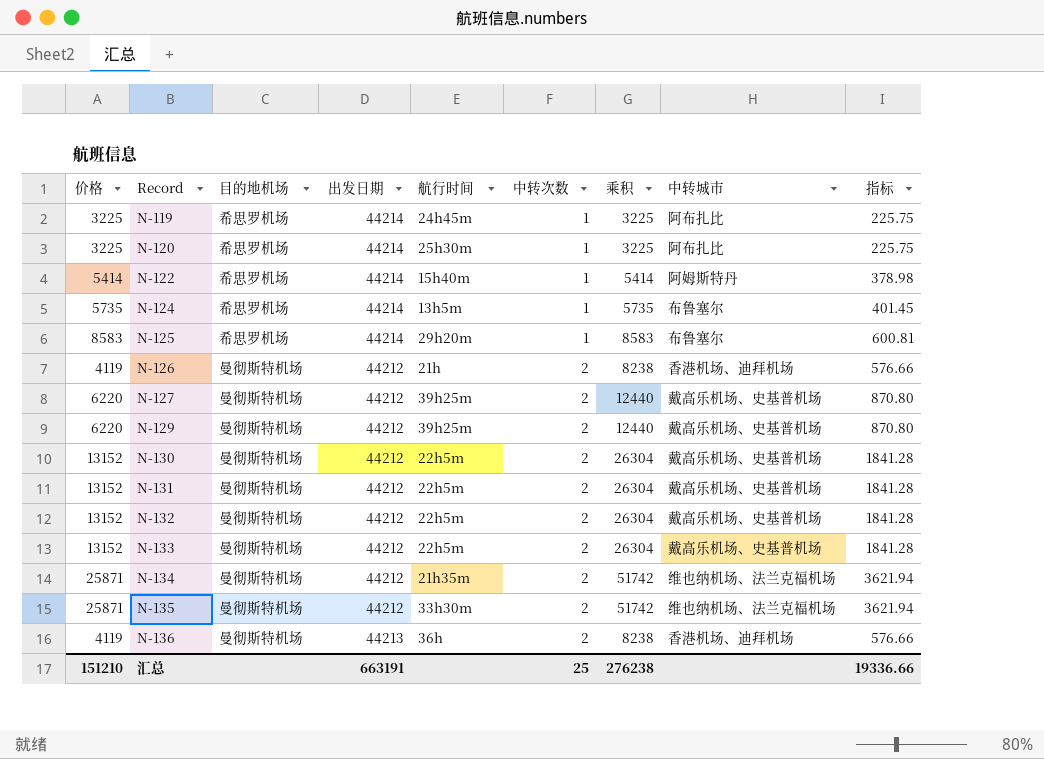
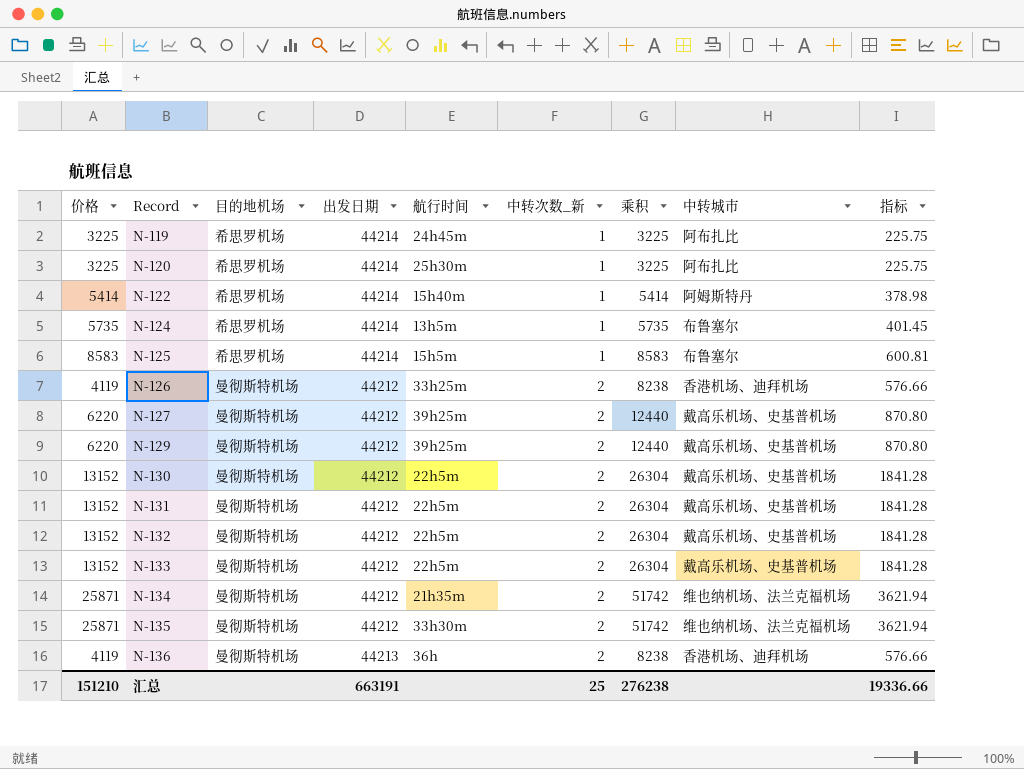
column name: 中转次数 -> 中转次数_新
N-125 | 航行时间: 29h20m -> 15h5m
N-126 | 航行时间: 21h -> 33h25m

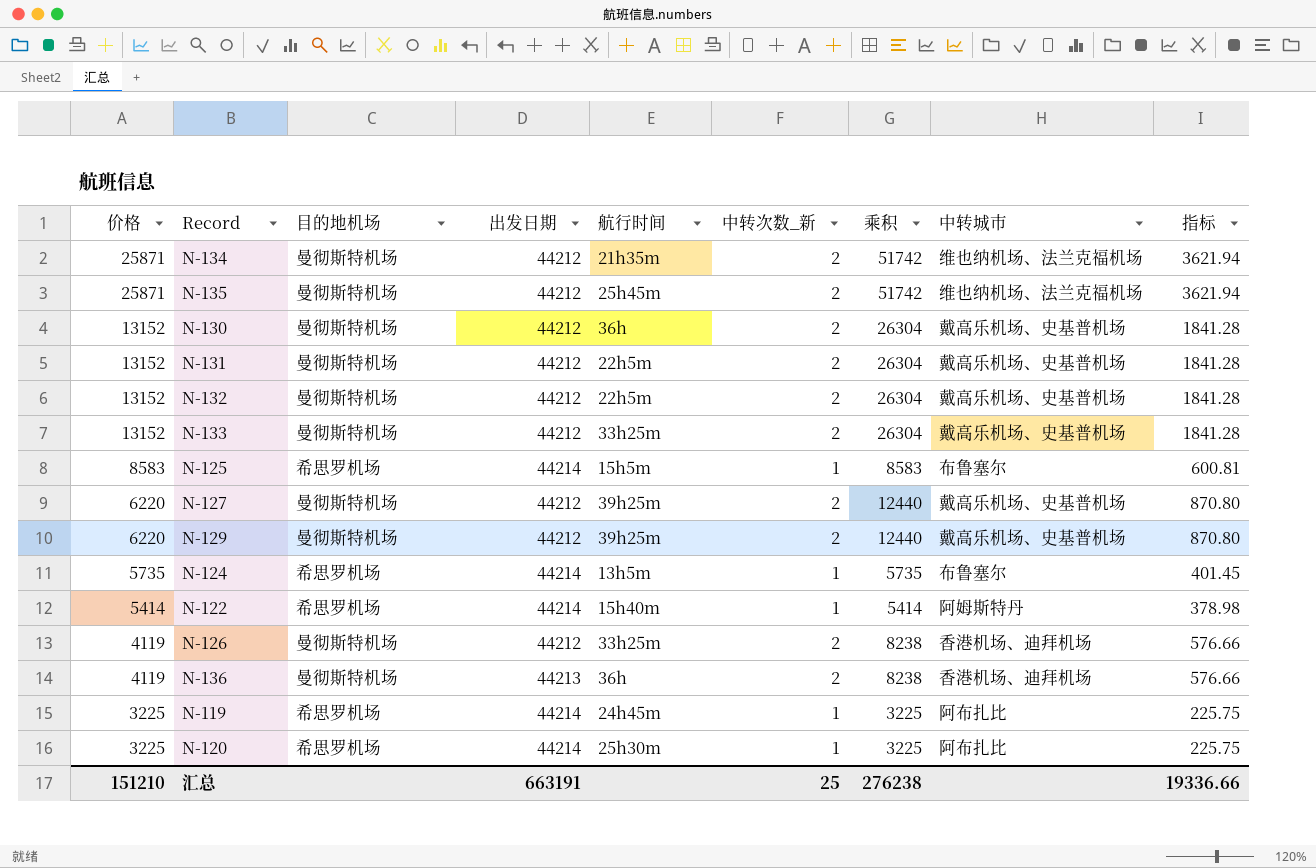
row order: Record ascending -> 价格 descending
N-135 | 航行时间: 33h30m -> 25h45m
N-130 | 航行时间: 22h5m -> 36h
N-133 | 航行时间: 22h5m -> 33h25m

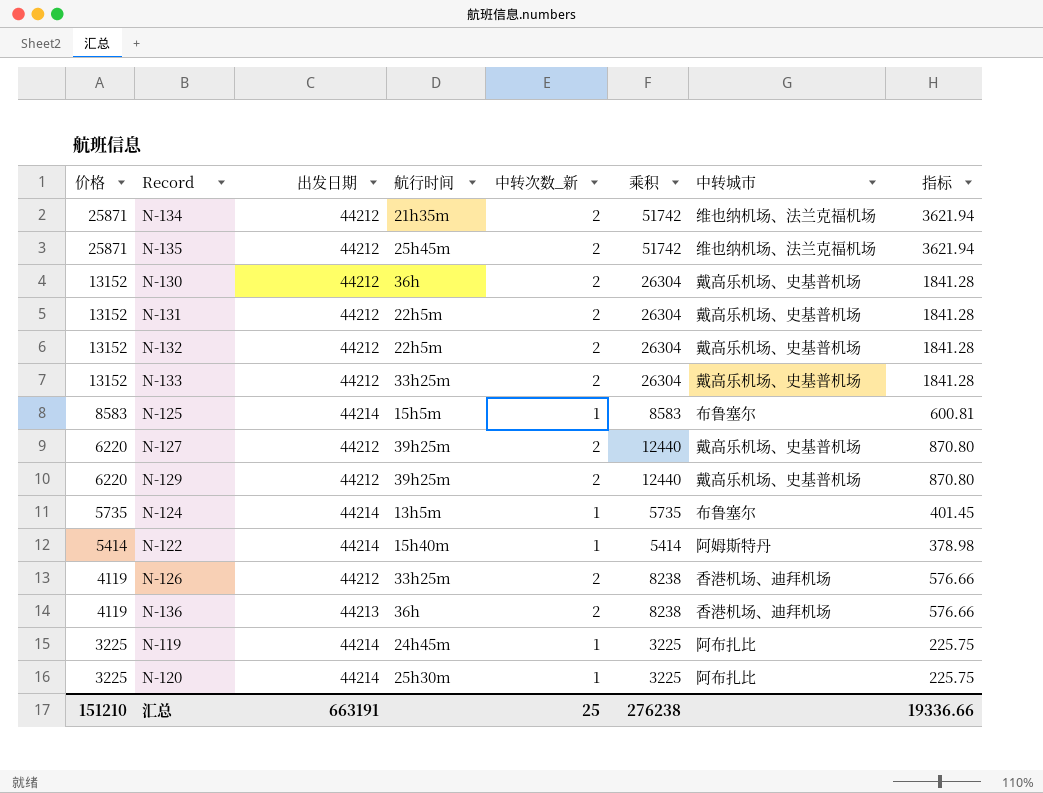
column 目的地机场 | position: 3 -> none

